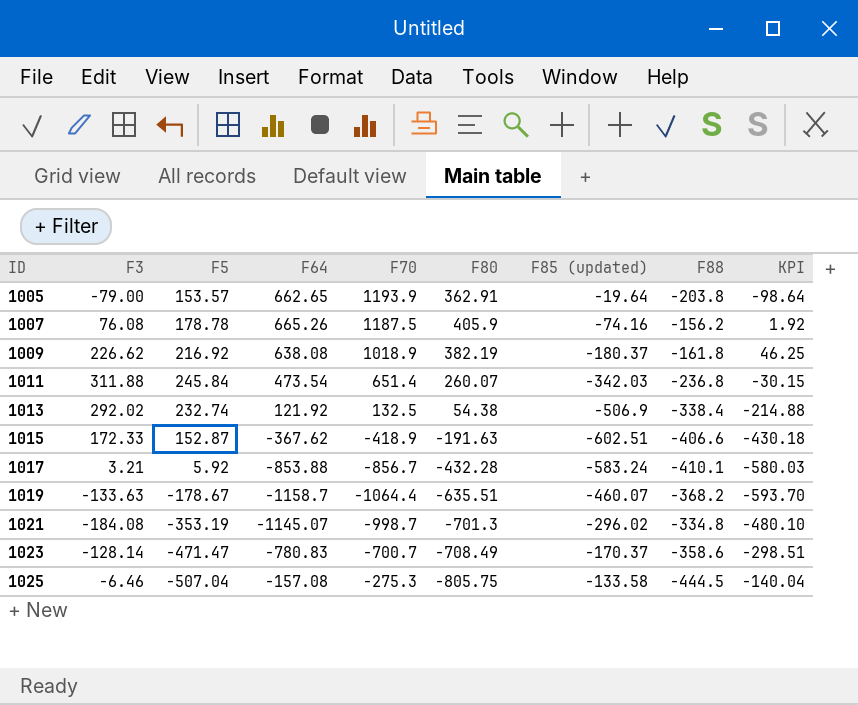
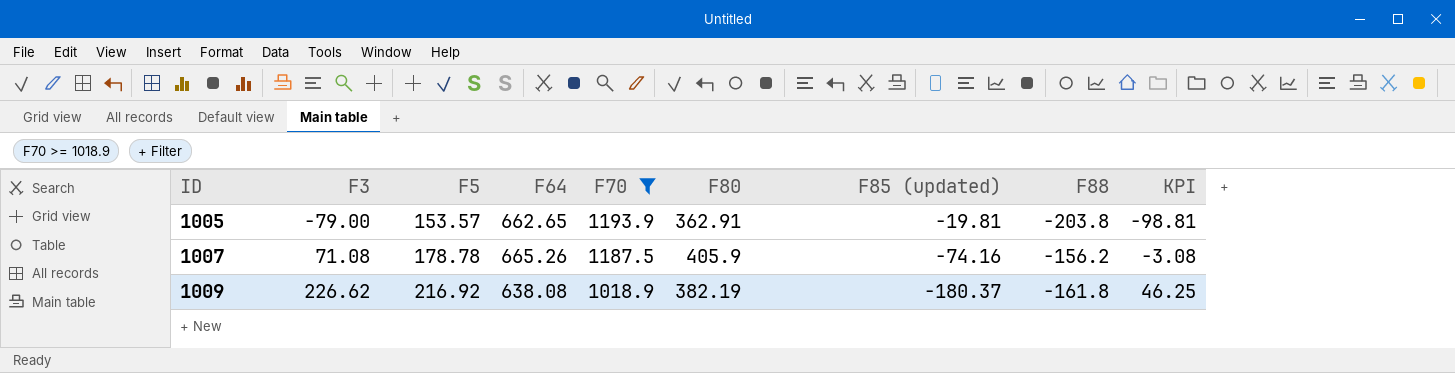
filter: none -> F70 >= 1018.9
1005 | F85 (updated): -19.64 -> -19.81
1005 | KPI: -98.64 -> -98.81
1007 | F3: 76.08 -> 71.08
1007 | KPI: 1.92 -> -3.08

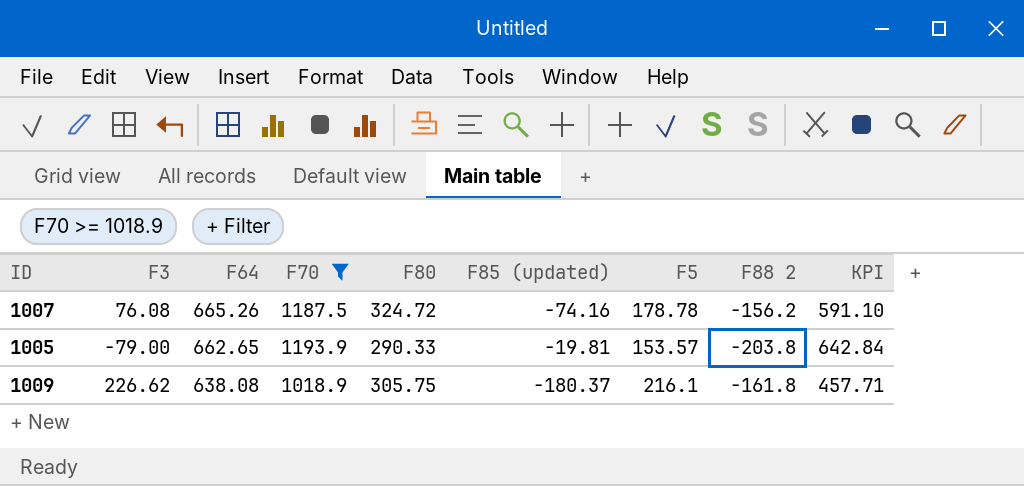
row order: ID ascending -> F64 descending
column F5 | position: 3 -> 7
column name: F88 -> F88 2
column KPI | formula: [F3] + [F85 (updated)] -> [F64] + [F85 (updated)]
1007 | F3: 71.08 -> 76.08
1007 | F80: 405.9 -> 324.72
1005 | F80: 362.91 -> 290.33
1009 | F80: 382.19 -> 305.75
1009 | F5: 216.92 -> 216.1

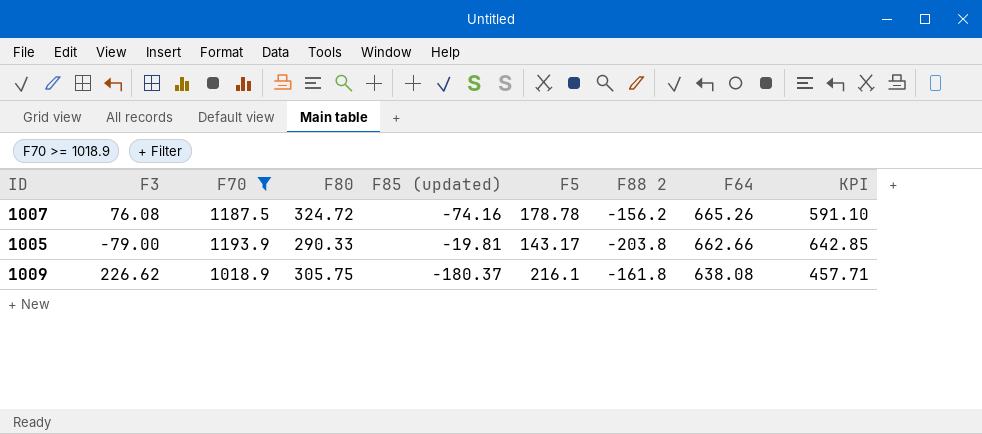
column F64 | position: 3 -> 8
1005 | F5: 153.57 -> 143.17
1005 | F64: 662.65 -> 662.66
1005 | KPI: 642.84 -> 642.85

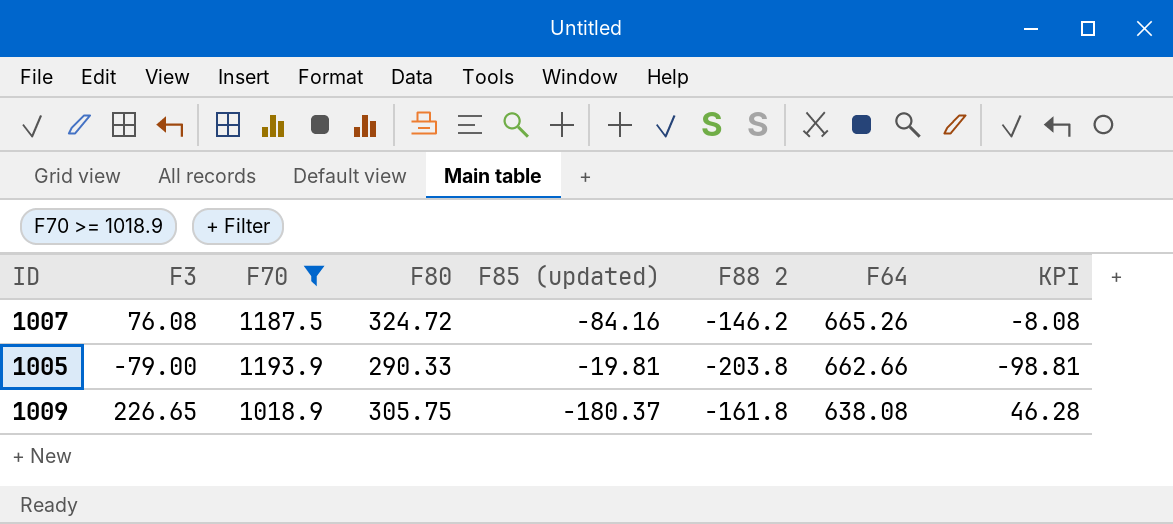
column F5 | position: 6 -> none
column KPI | formula: [F85 (updated)] + [F64] -> [F3] + [F85 (updated)]
1007 | F85 (updated): -74.16 -> -84.16
1007 | F88 2: -156.2 -> -146.2
1009 | F3: 226.62 -> 226.65

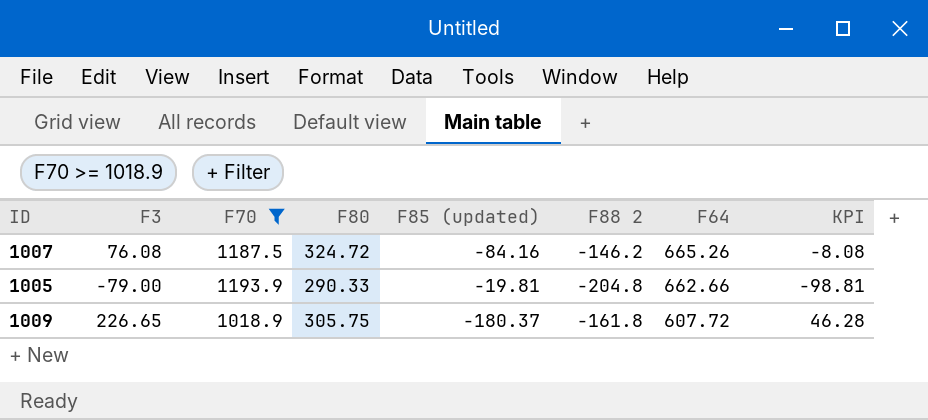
1005 | F88 2: -203.8 -> -204.8
1009 | F64: 638.08 -> 607.72

